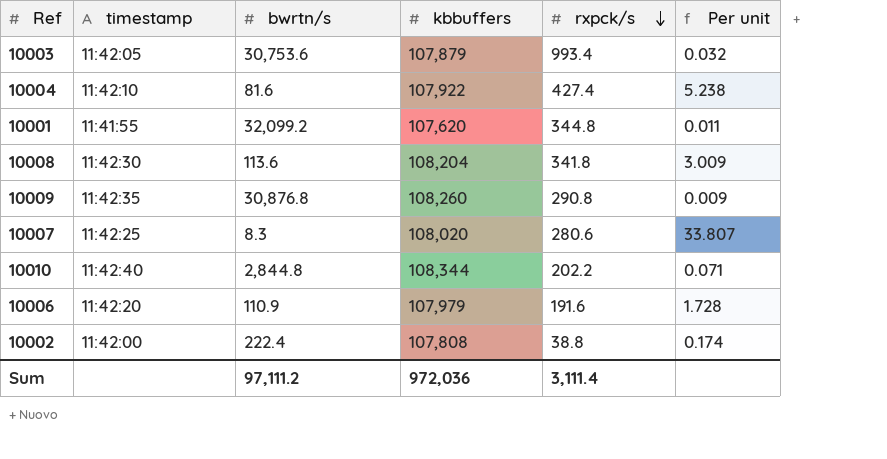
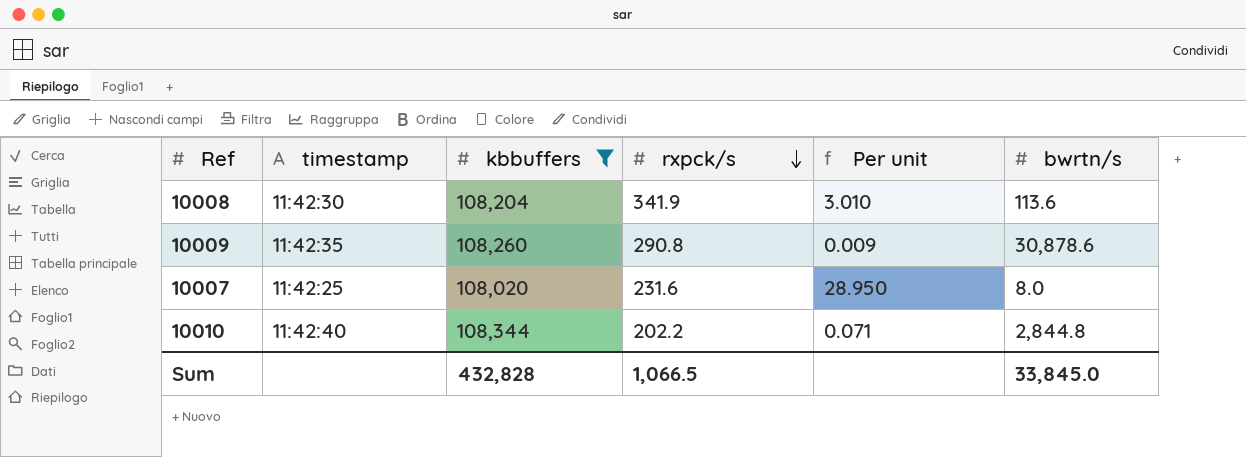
filter: none -> kbbuffers >= 108,020
column bwrtn/s | position: 3 -> 6
10008 | rxpck/s: 341.8 -> 341.9
10008 | Per unit: 3.009 -> 3.010
10009 | bwrtn/s: 30,876.8 -> 30,878.6
10007 | rxpck/s: 280.6 -> 231.6
10007 | Per unit: 33.807 -> 28.950
10007 | bwrtn/s: 8.3 -> 8.0
Sum | kbbuffers: 972,036 -> 432,828
Sum | rxpck/s: 3,111.4 -> 1,066.5
Sum | bwrtn/s: 97,111.2 -> 33,845.0

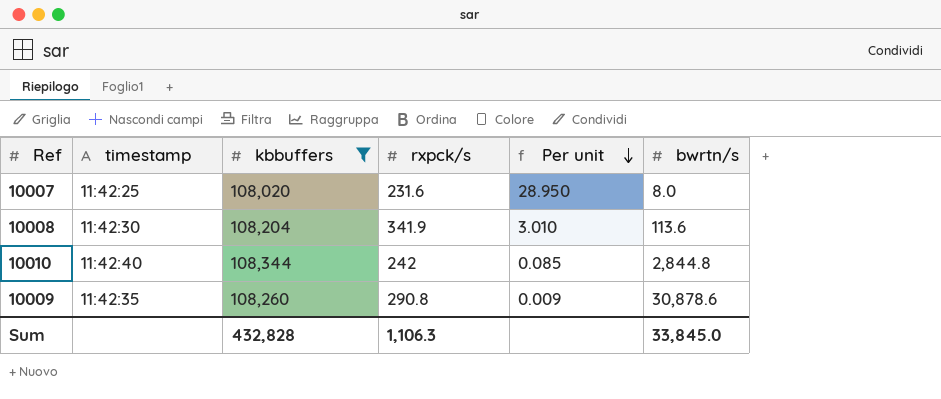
row order: rxpck/s descending -> Per unit descending
10010 | rxpck/s: 202.2 -> 242
10010 | Per unit: 0.071 -> 0.085
Sum | rxpck/s: 1,066.5 -> 1,106.3

